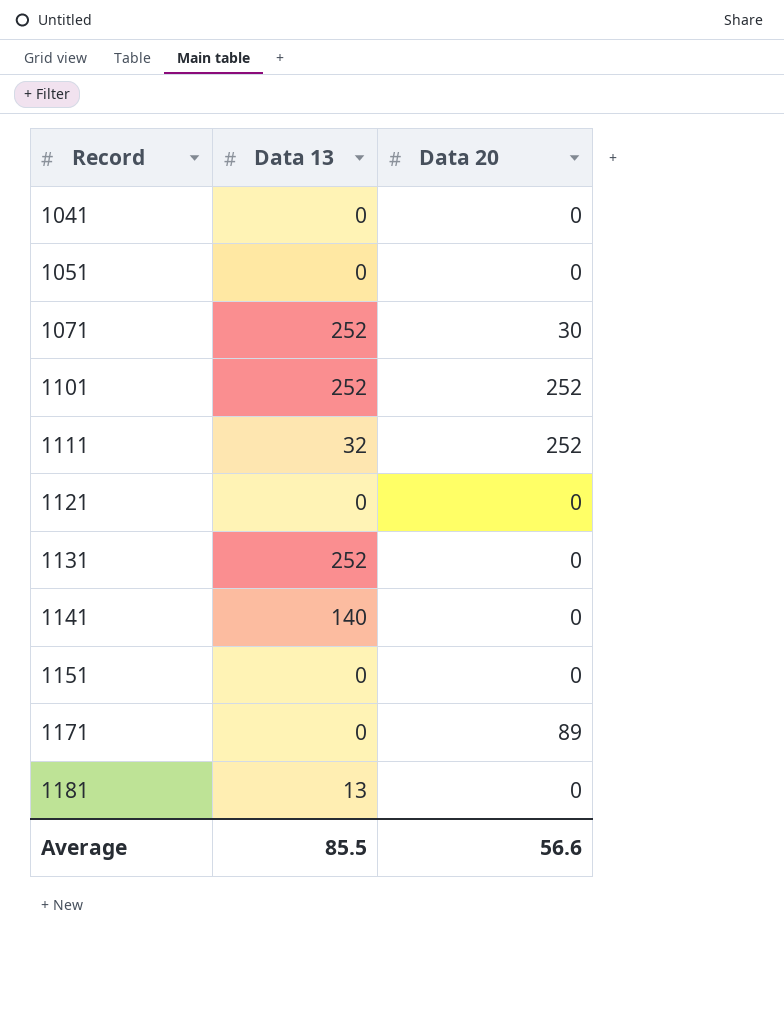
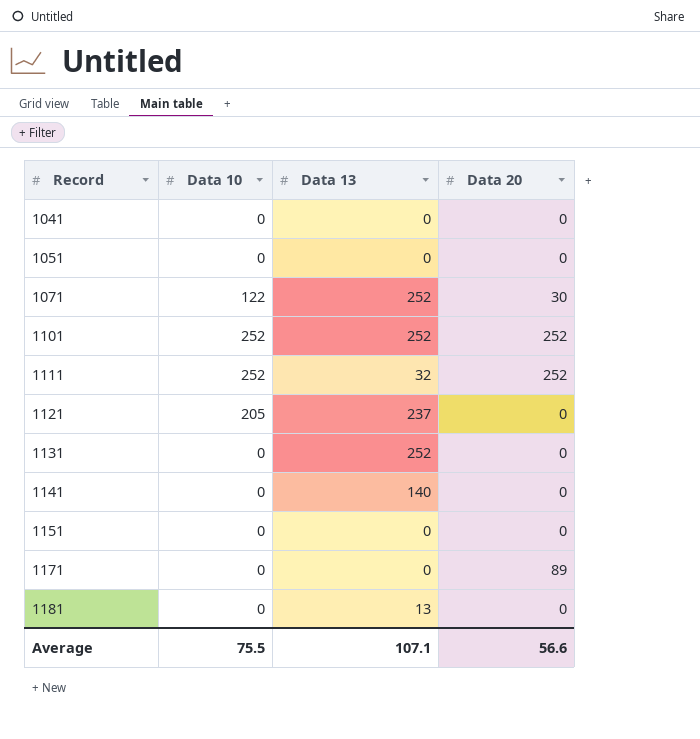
column Data 10 | position: none -> 2
1121 | Data 13: 0 -> 237
Average | Data 13: 85.5 -> 107.1

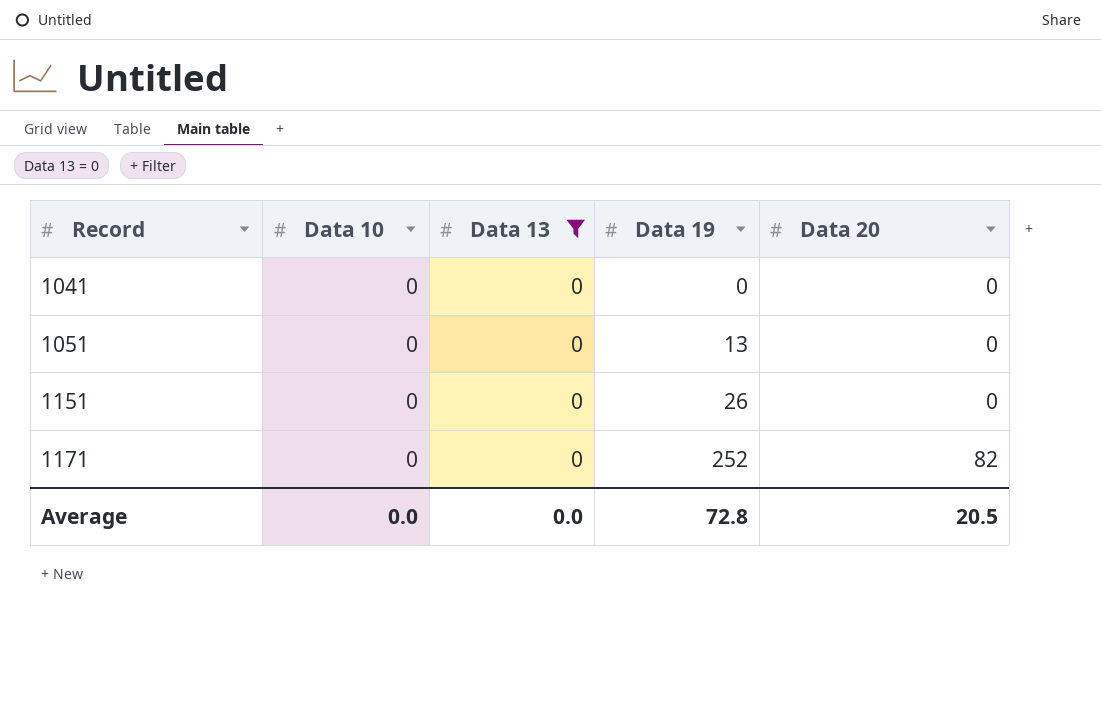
filter: none -> Data 13 = 0
column Data 19 | position: none -> 4
1171 | Data 20: 89 -> 82
Average | Data 10: 75.5 -> 0.0
Average | Data 13: 107.1 -> 0.0
Average | Data 20: 56.6 -> 20.5

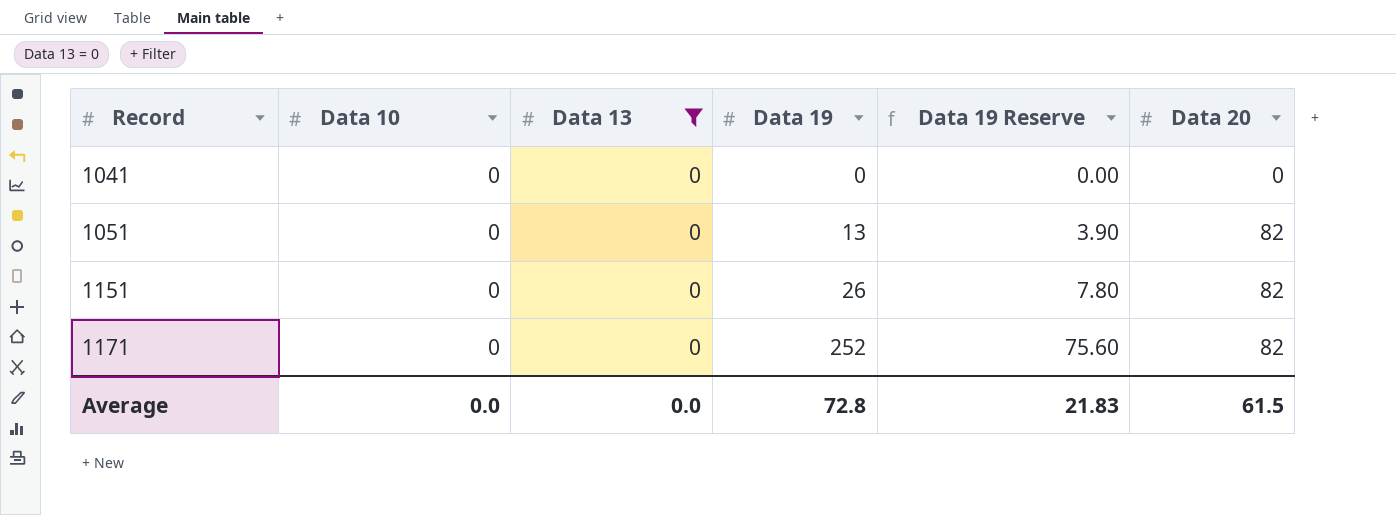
column Data 19 Reserve | formula: none -> [Data 19] * 0.3
1051 | Data 20: 0 -> 82
1151 | Data 20: 0 -> 82
Average | Data 20: 20.5 -> 61.5

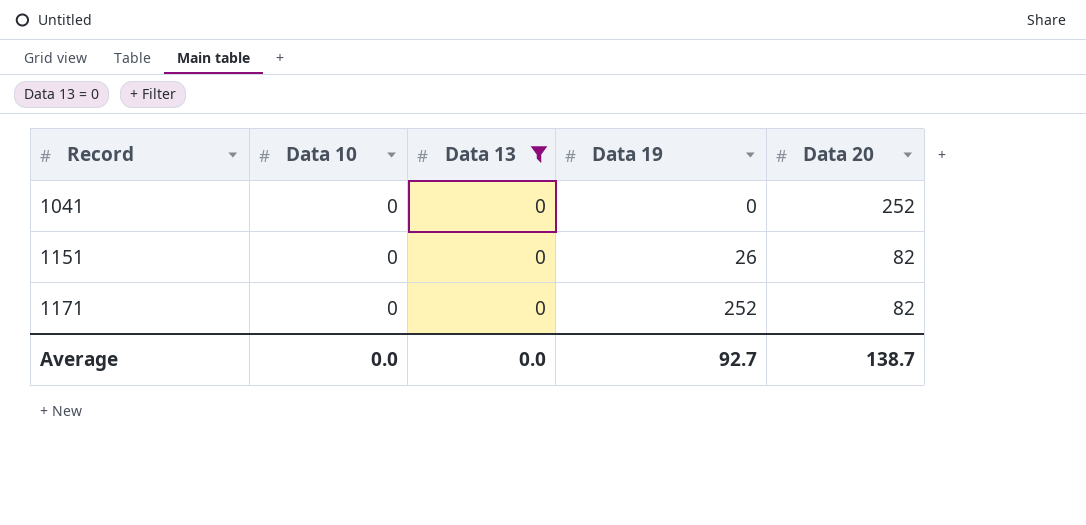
column Data 19 Reserve | formula: [Data 19] * 0.3 -> none
row 1051: 0 | 0 | 13 | 3.90 | 82 -> none
1041 | Data 20: 0 -> 252
Average | Data 19: 72.8 -> 92.7
Average | Data 20: 61.5 -> 138.7

